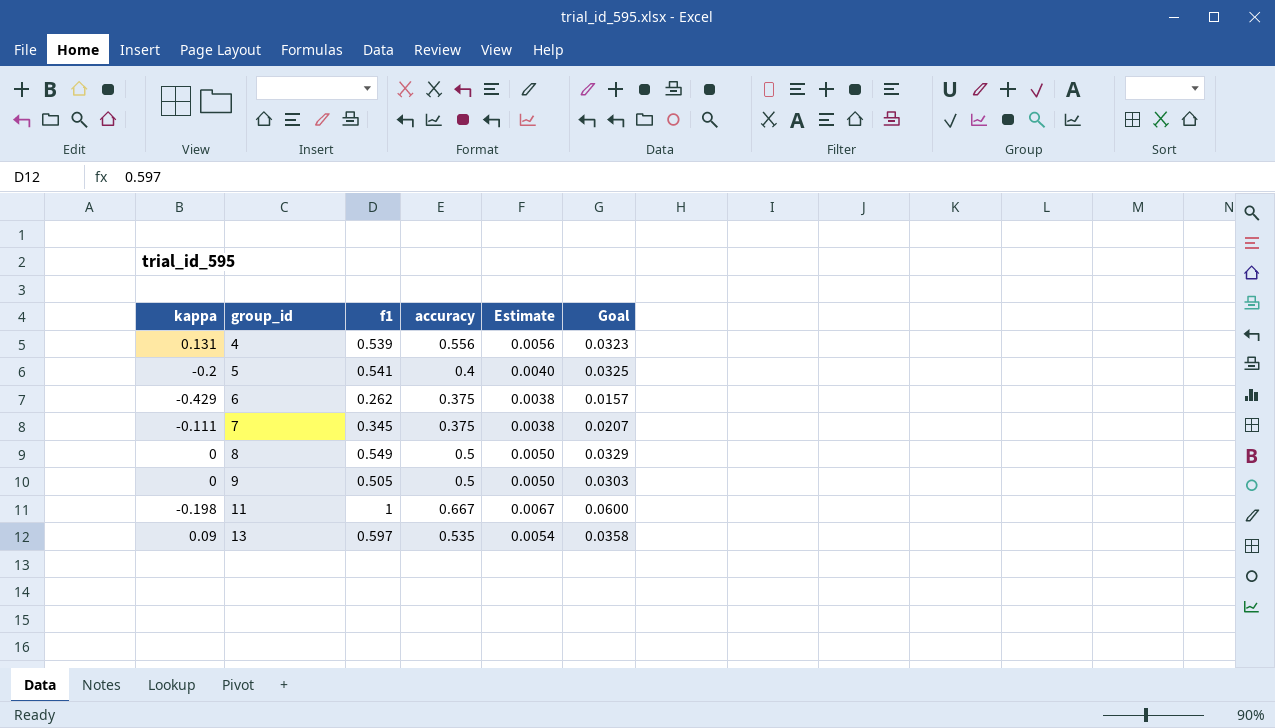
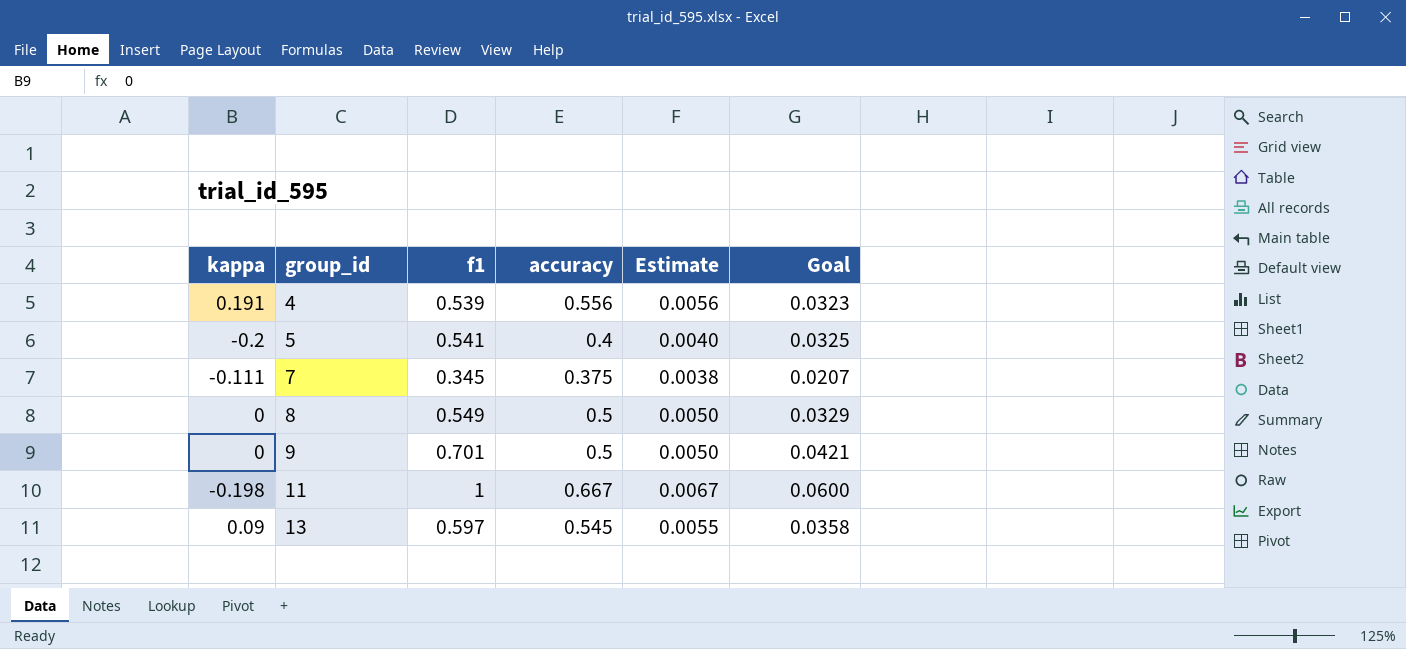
row 6: -0.429 | 0.262 | 0.375 | 0.0038 | 0.0157 -> none
4 | kappa: 0.131 -> 0.191
9 | f1: 0.505 -> 0.701
9 | Goal: 0.0303 -> 0.0421
13 | accuracy: 0.535 -> 0.545
13 | Estimate: 0.0054 -> 0.0055

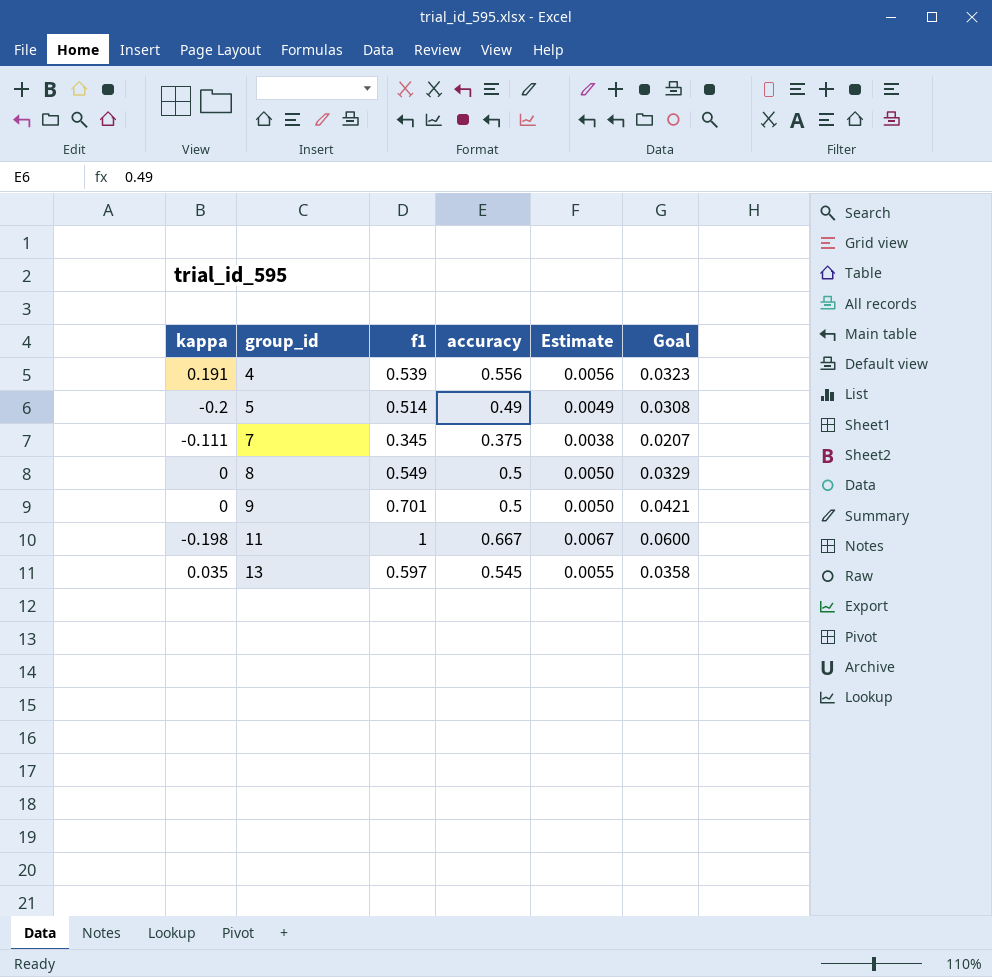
5 | f1: 0.541 -> 0.514
5 | accuracy: 0.4 -> 0.49
5 | Estimate: 0.0040 -> 0.0049
5 | Goal: 0.0325 -> 0.0308
13 | kappa: 0.09 -> 0.035

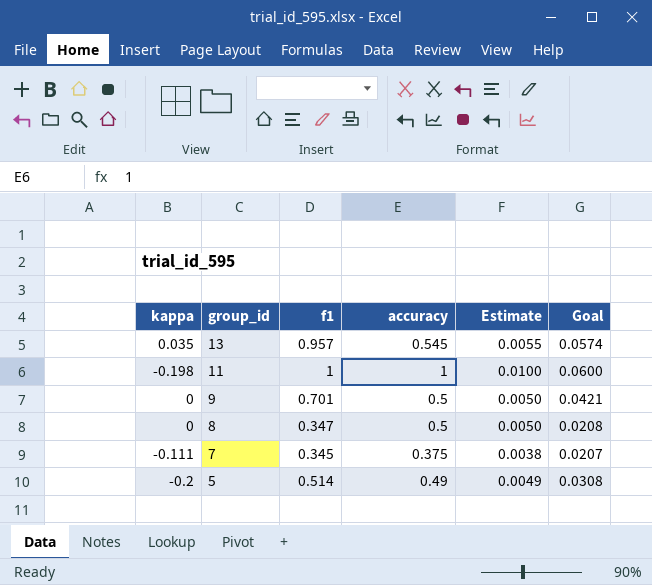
row order: group_id ascending -> group_id descending
row 4: 0.191 | 0.539 | 0.556 | 0.0056 | 0.0323 -> none
13 | f1: 0.597 -> 0.957
13 | Goal: 0.0358 -> 0.0574
11 | accuracy: 0.667 -> 1
11 | Estimate: 0.0067 -> 0.0100
8 | f1: 0.549 -> 0.347
8 | Goal: 0.0329 -> 0.0208

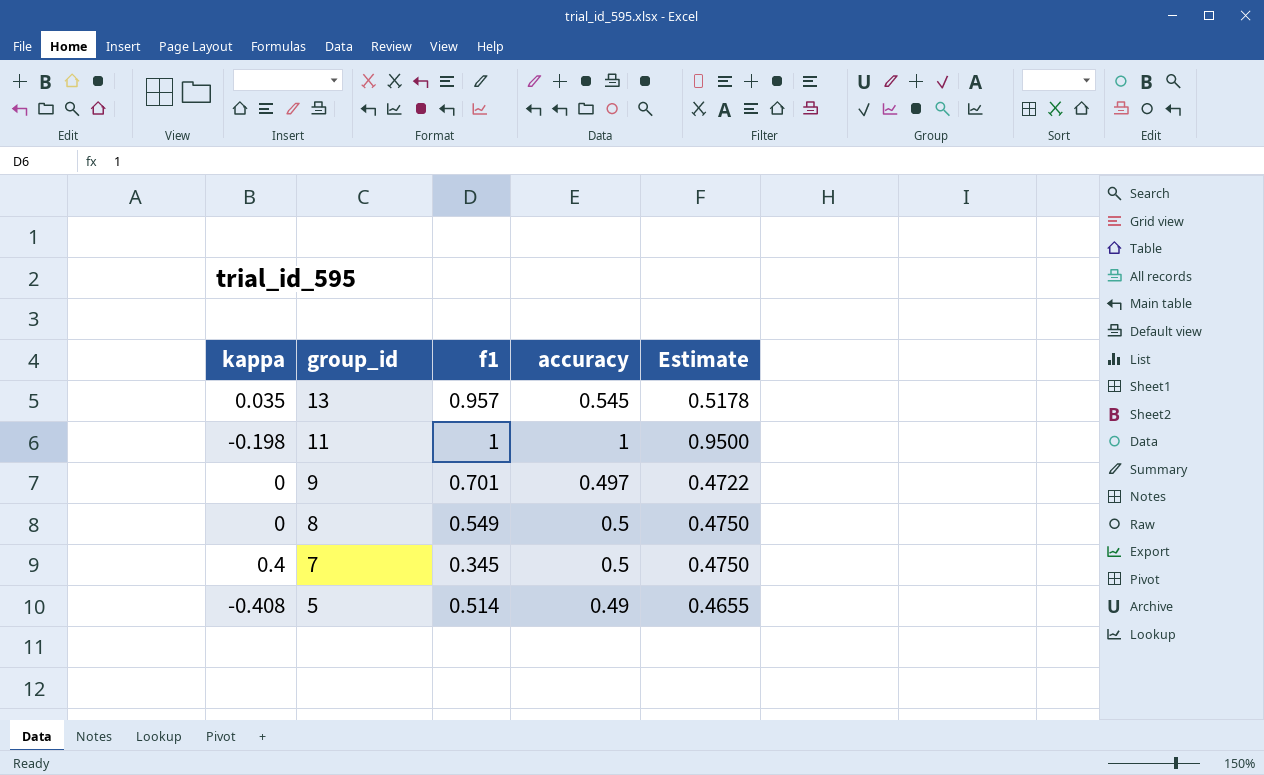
column Goal | formula: [f1] * 0.06 -> none
column Estimate | formula: [accuracy] * 0.01 -> [accuracy] * 0.95
9 | accuracy: 0.5 -> 0.497
8 | f1: 0.347 -> 0.549
7 | kappa: -0.111 -> 0.4
7 | accuracy: 0.375 -> 0.5
5 | kappa: -0.2 -> -0.408

